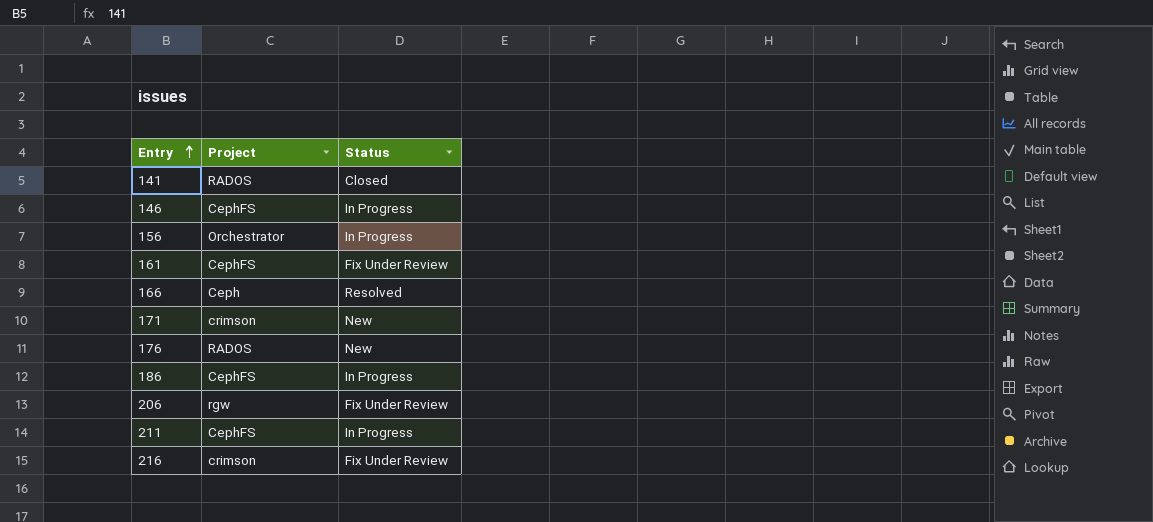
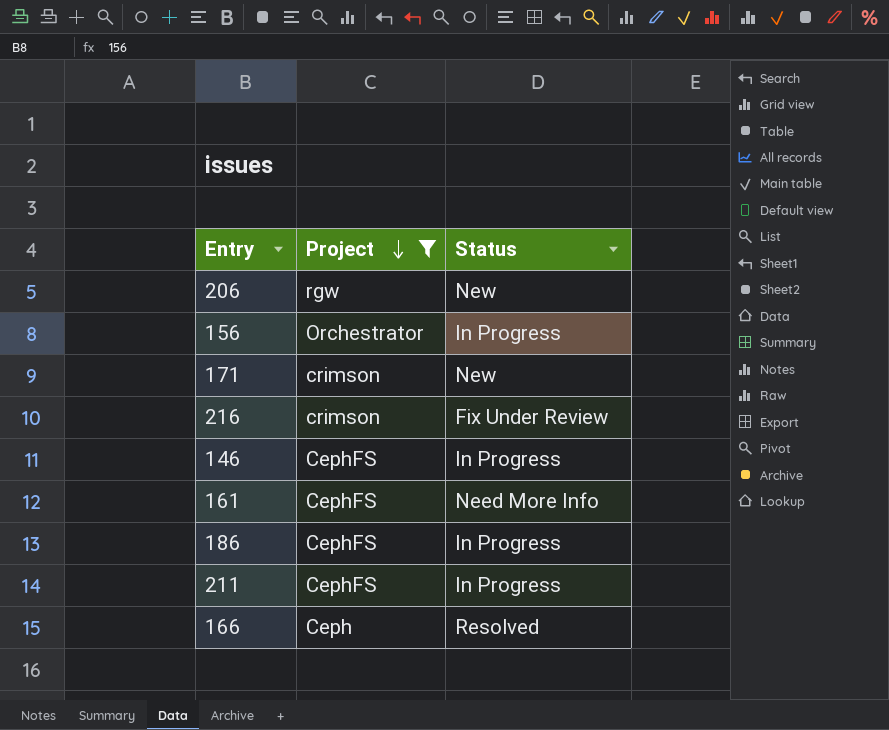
filter: none -> Project != RADOS
row order: Entry ascending -> Project descending
206 | Status: Fix Under Review -> New
161 | Status: Fix Under Review -> Need More Info

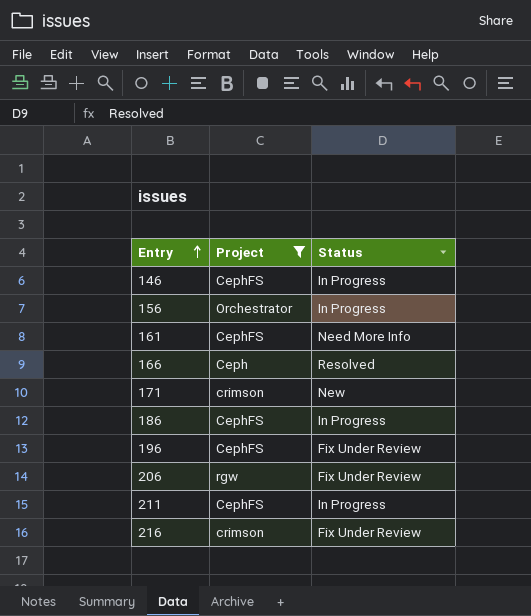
row order: Project descending -> Entry ascending
row 196: none -> CephFS | Fix Under Review
206 | Status: New -> Fix Under Review

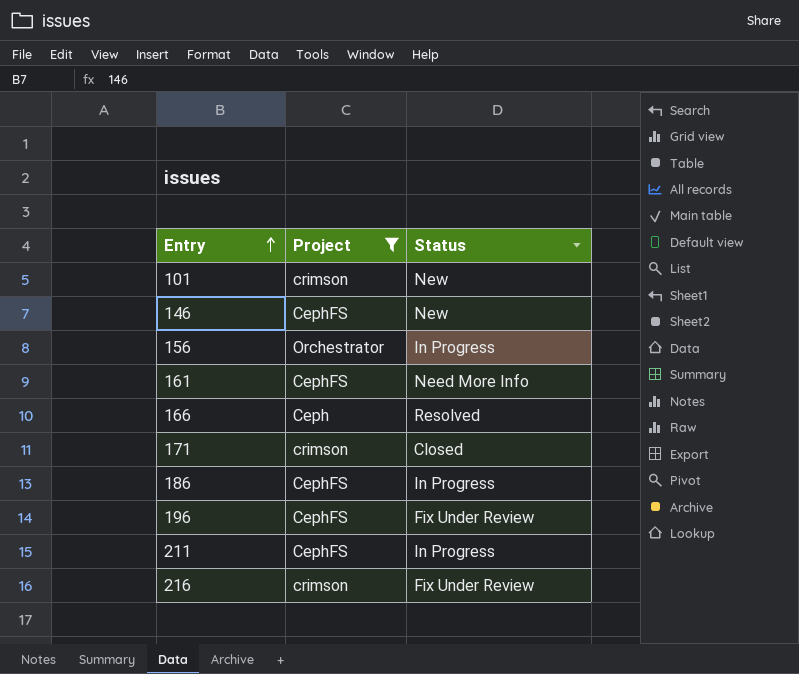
row 206: rgw | Fix Under Review -> none
row 101: none -> crimson | New
146 | Status: In Progress -> New
171 | Status: New -> Closed

